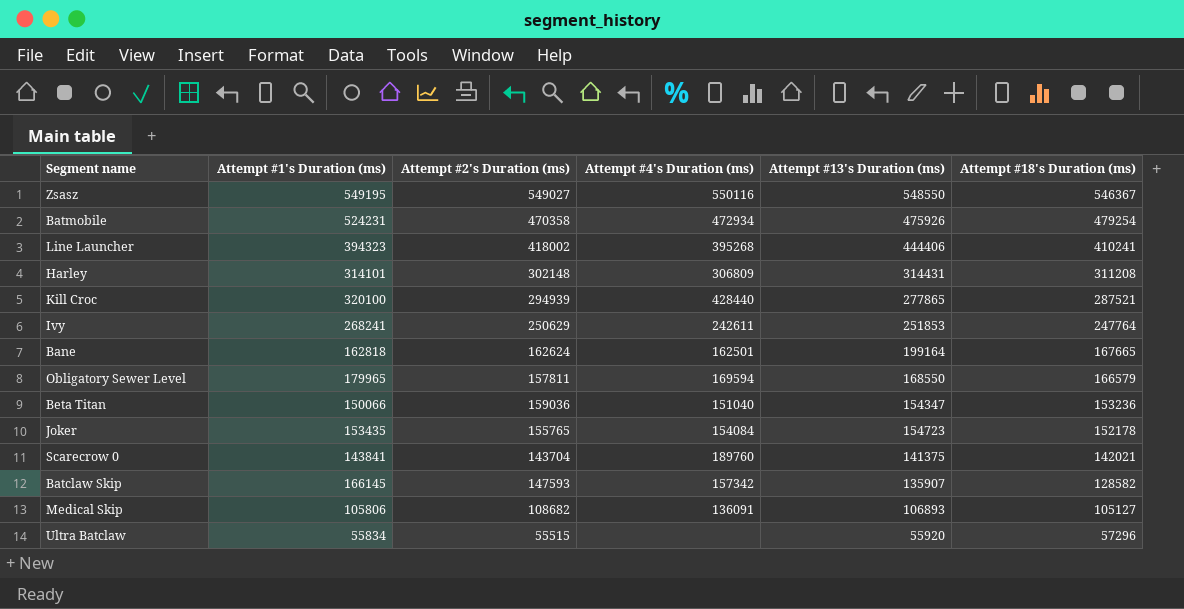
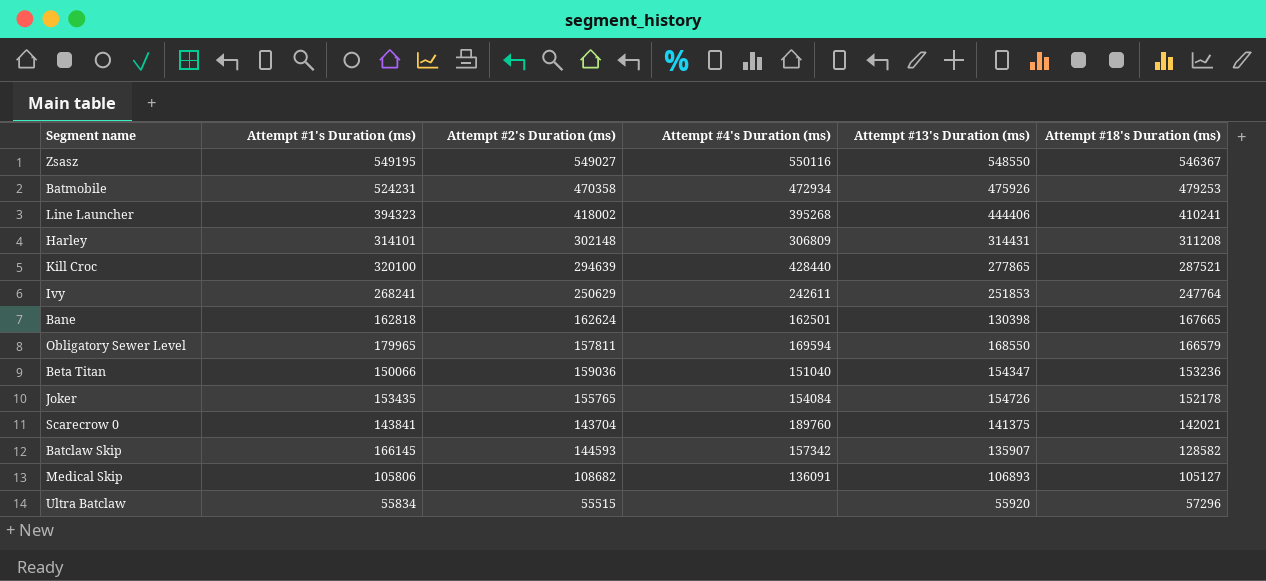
Batmobile | Attempt #18's Duration (ms): 479254 -> 479253
Kill Croc | Attempt #2's Duration (ms): 294939 -> 294639
Bane | Attempt #13's Duration (ms): 199164 -> 130398
Joker | Attempt #13's Duration (ms): 154723 -> 154726
Batclaw Skip | Attempt #2's Duration (ms): 147593 -> 144593

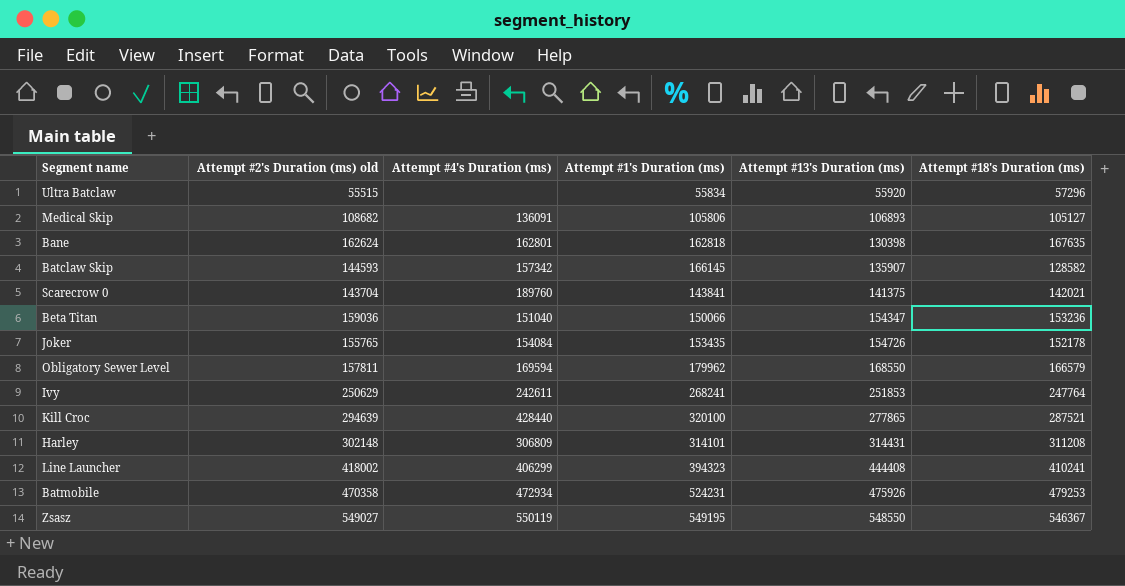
row order: Attempt #18's Duration (ms) descending -> Attempt #13's Duration (ms) ascending
column name: Attempt #2's Duration (ms) -> Attempt #2's Duration (ms) old
column Attempt #1's Duration (ms) | position: 2 -> 4
Bane | Attempt #4's Duration (ms): 162501 -> 162801
Bane | Attempt #18's Duration (ms): 167665 -> 167635
Obligatory Sewer Level | Attempt #1's Duration (ms): 179965 -> 179962
Line Launcher | Attempt #4's Duration (ms): 395268 -> 406299
Line Launcher | Attempt #13's Duration (ms): 444406 -> 444408
Zsasz | Attempt #4's Duration (ms): 550116 -> 550119

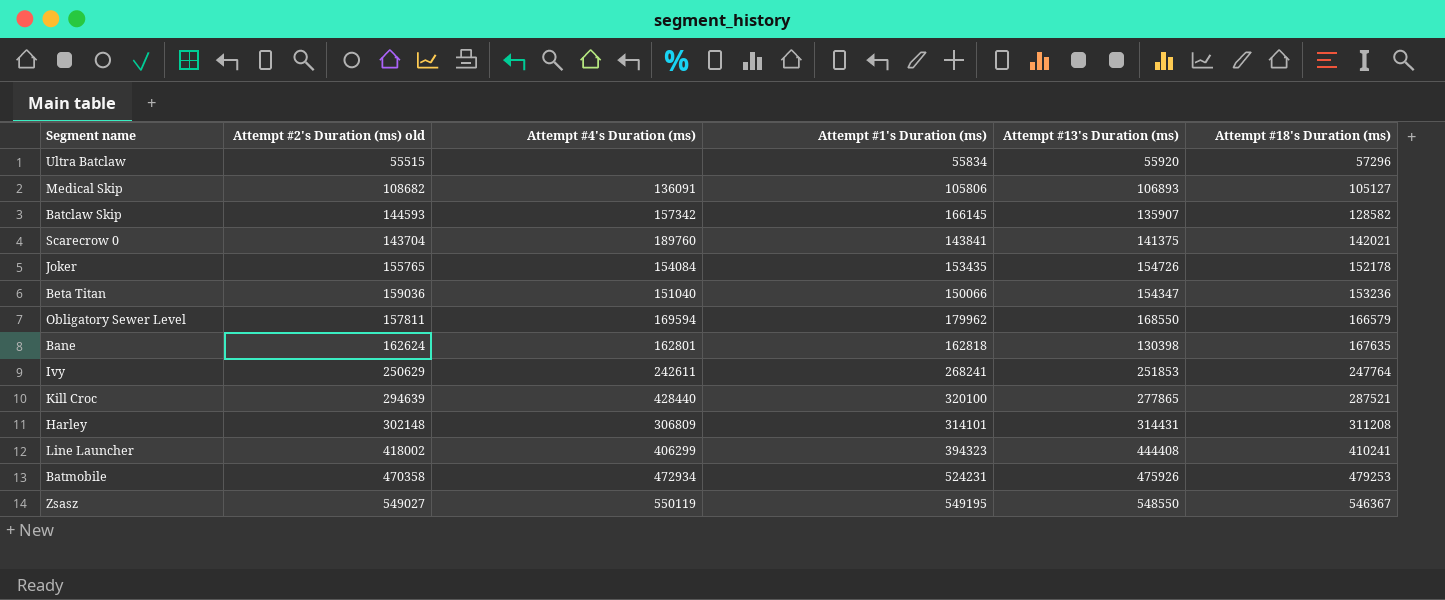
row order: Attempt #13's Duration (ms) ascending -> Attempt #18's Duration (ms) ascending

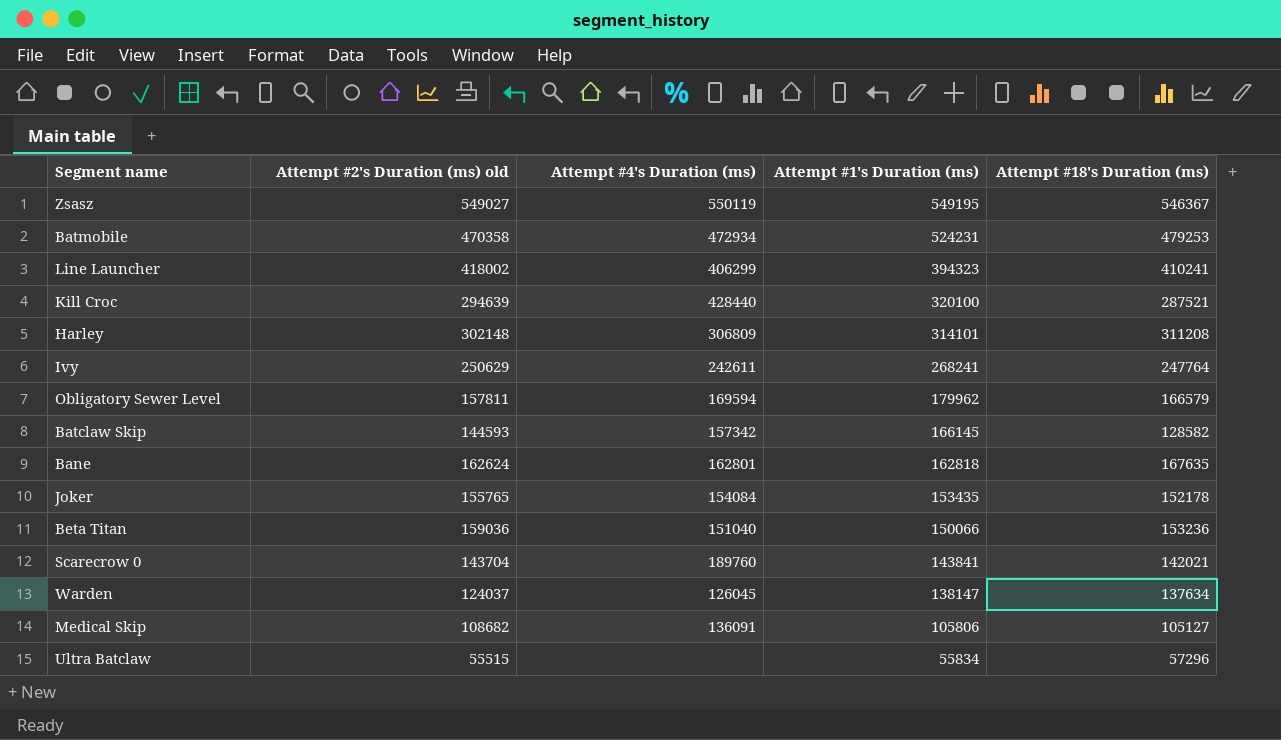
row order: Attempt #18's Duration (ms) ascending -> Attempt #1's Duration (ms) descending
column Attempt #13's Duration (ms) | position: 5 -> none
row Warden: none -> 124037 | 126045 | 138147 | 137634

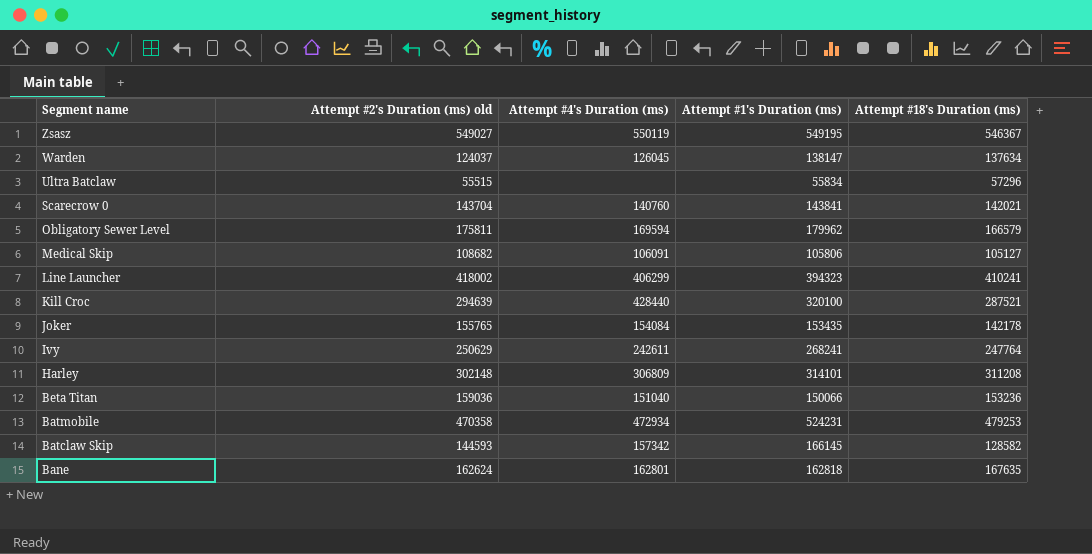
row order: Attempt #1's Duration (ms) descending -> Segment name descending
Scarecrow 0 | Attempt #4's Duration (ms): 189760 -> 140760
Obligatory Sewer Level | Attempt #2's Duration (ms) old: 157811 -> 175811
Medical Skip | Attempt #4's Duration (ms): 136091 -> 106091
Joker | Attempt #18's Duration (ms): 152178 -> 142178

